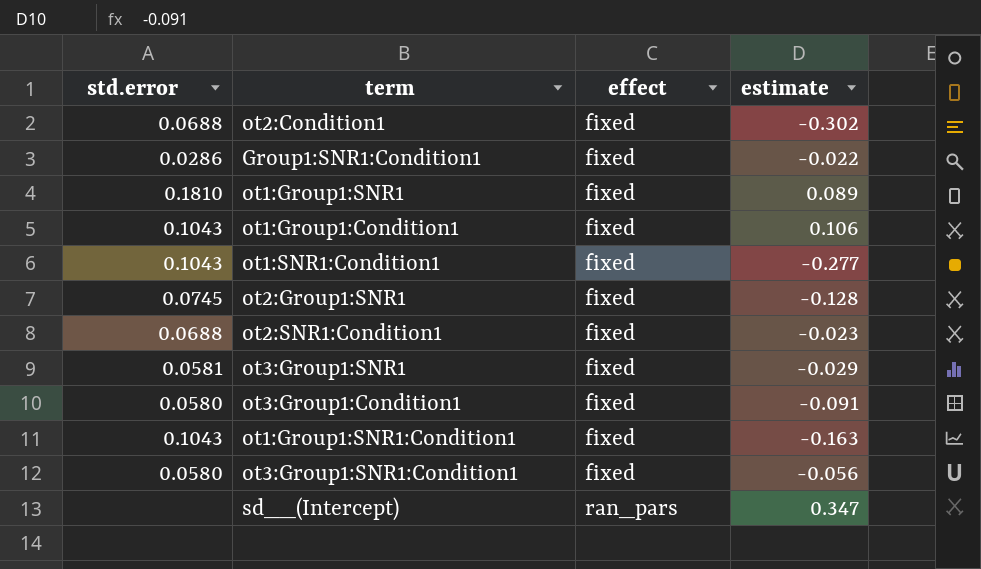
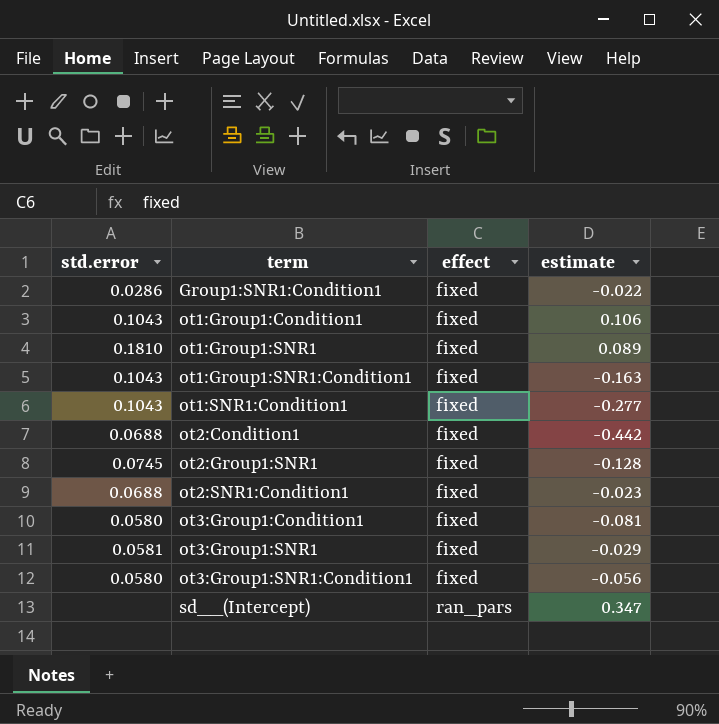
row order: effect ascending -> term ascending
ot2:Condition1 | estimate: -0.302 -> -0.442
ot3:Group1:Condition1 | estimate: -0.091 -> -0.081

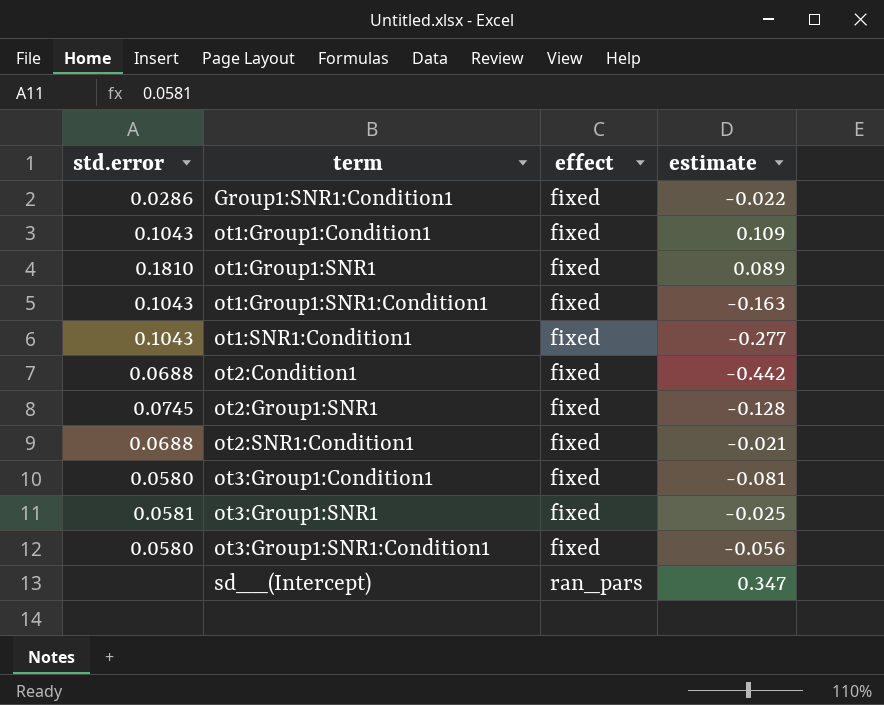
ot1:Group1:Condition1 | estimate: 0.106 -> 0.109
ot2:SNR1:Condition1 | estimate: -0.023 -> -0.021
ot3:Group1:SNR1 | estimate: -0.029 -> -0.025

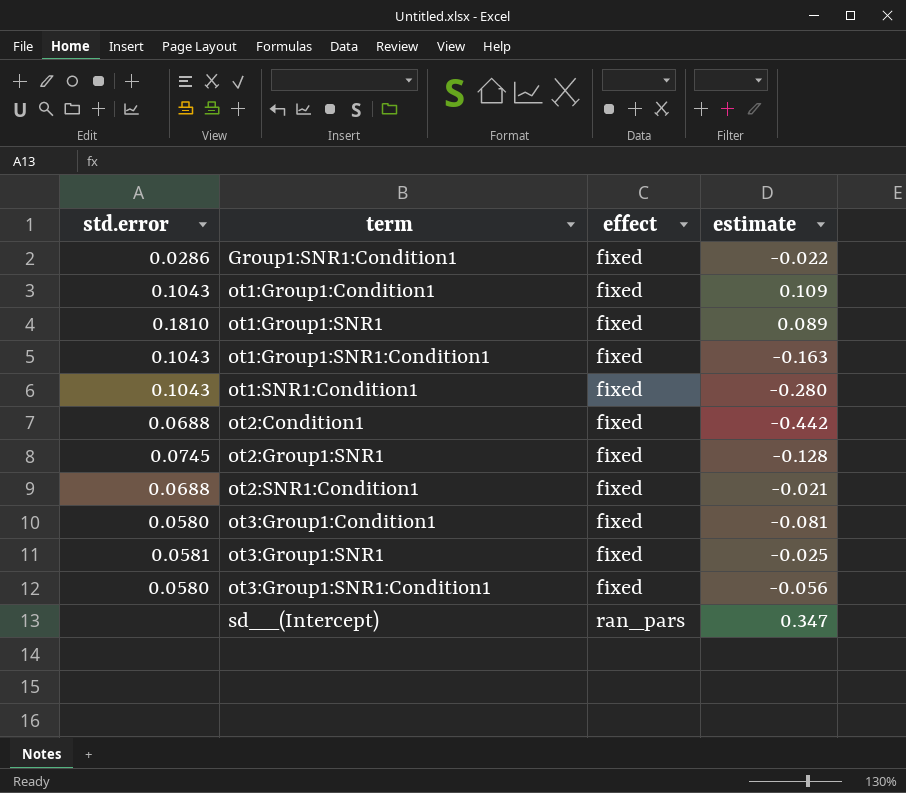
ot1:SNR1:Condition1 | estimate: -0.277 -> -0.280

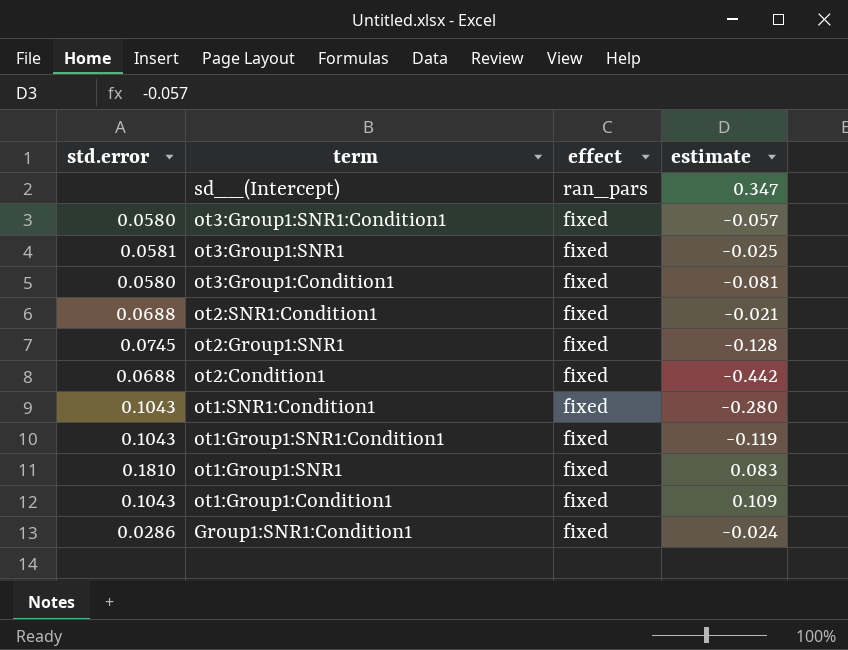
row order: term ascending -> term descending
ot3:Group1:SNR1:Condition1 | estimate: -0.056 -> -0.057
ot1:Group1:SNR1:Condition1 | estimate: -0.163 -> -0.119
ot1:Group1:SNR1 | estimate: 0.089 -> 0.083
Group1:SNR1:Condition1 | estimate: -0.022 -> -0.024

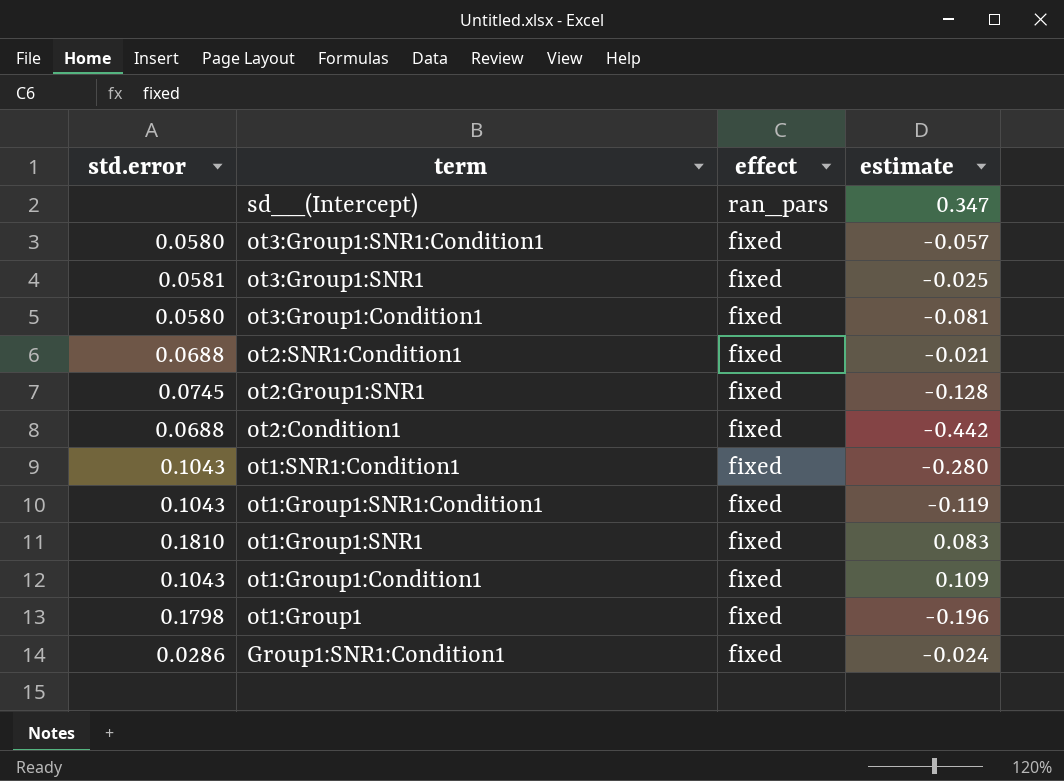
row ot1:Group1: none -> 0.1798 | fixed | -0.196

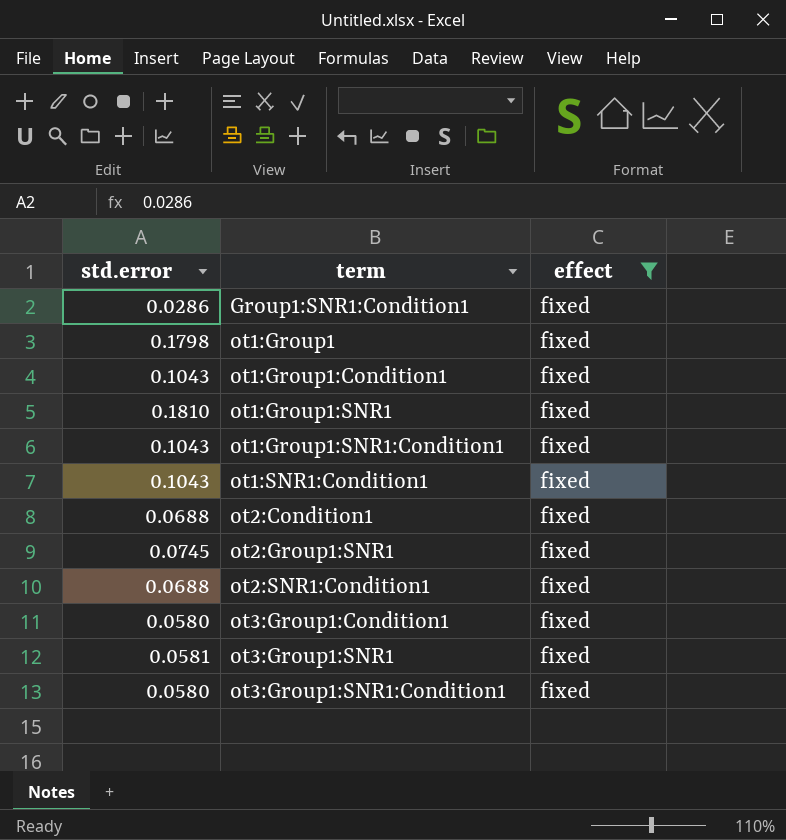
filter: none -> effect = fixed
row order: term descending -> term ascending
column estimate | position: 4 -> none

